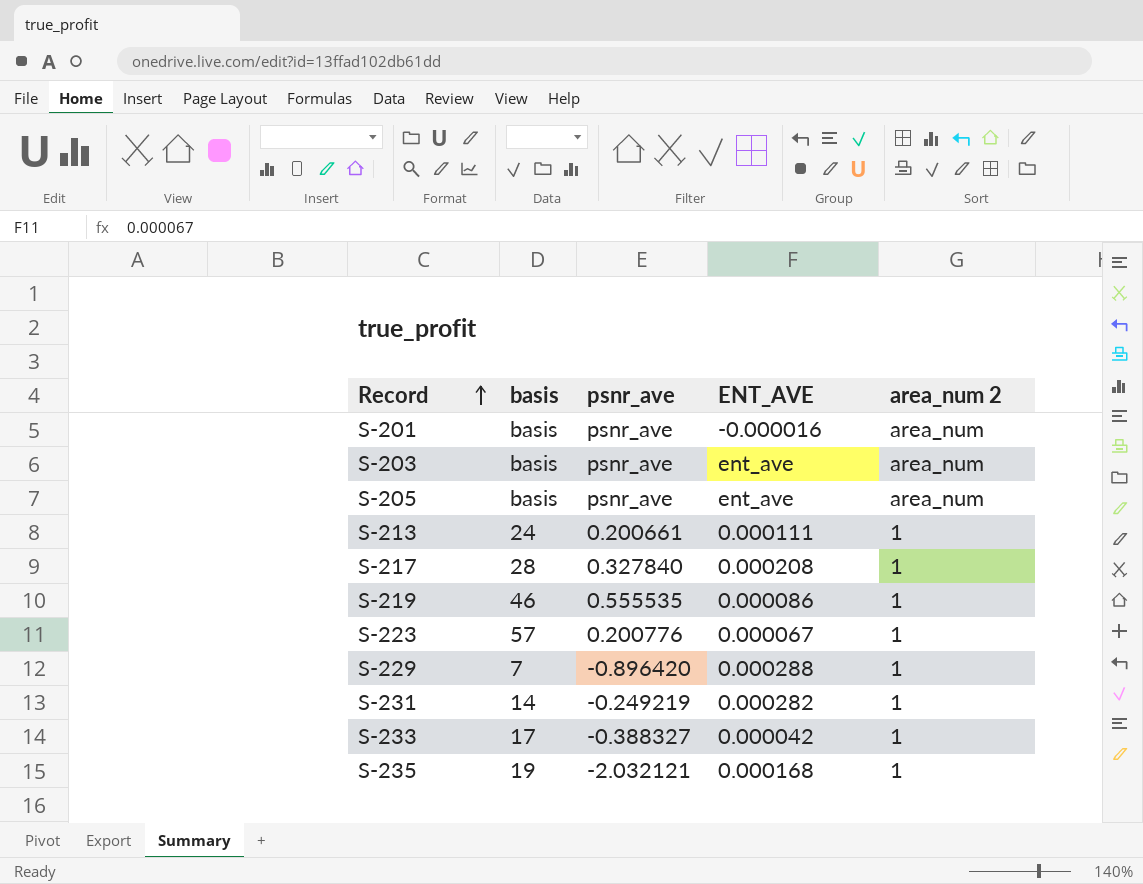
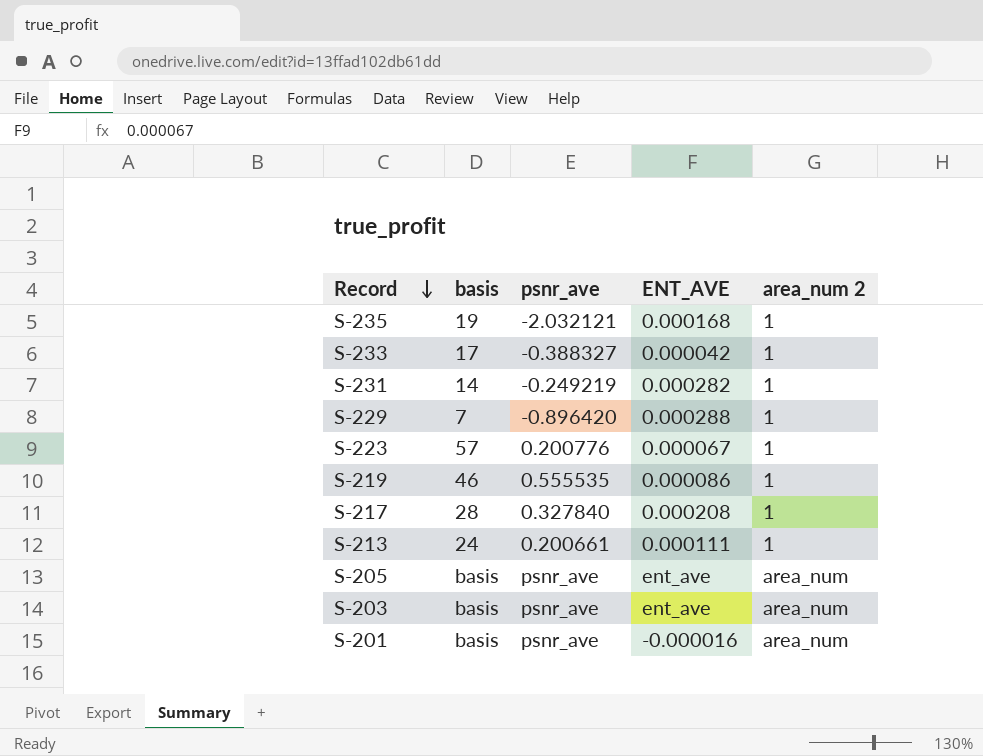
row order: Record ascending -> Record descending

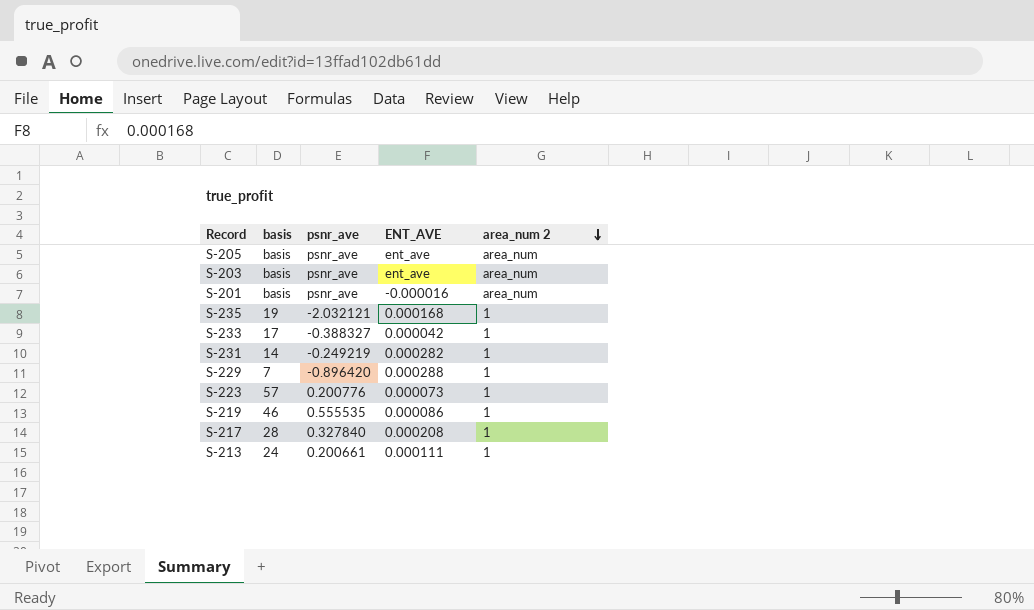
row order: Record descending -> area_num 2 descending
S-223 | ENT_AVE: 0.000067 -> 0.000073

